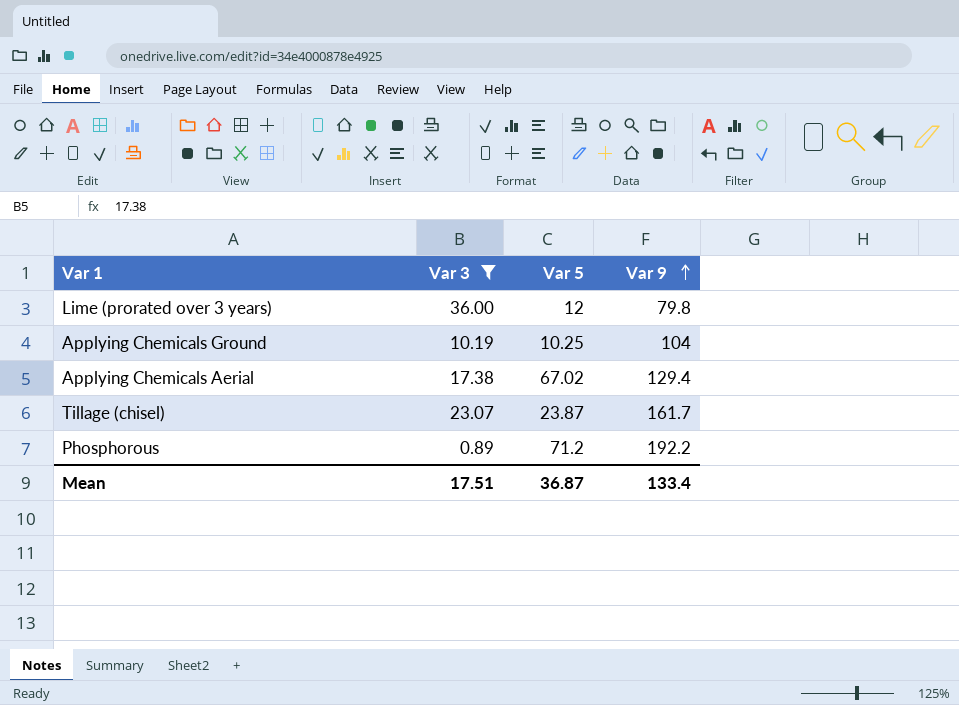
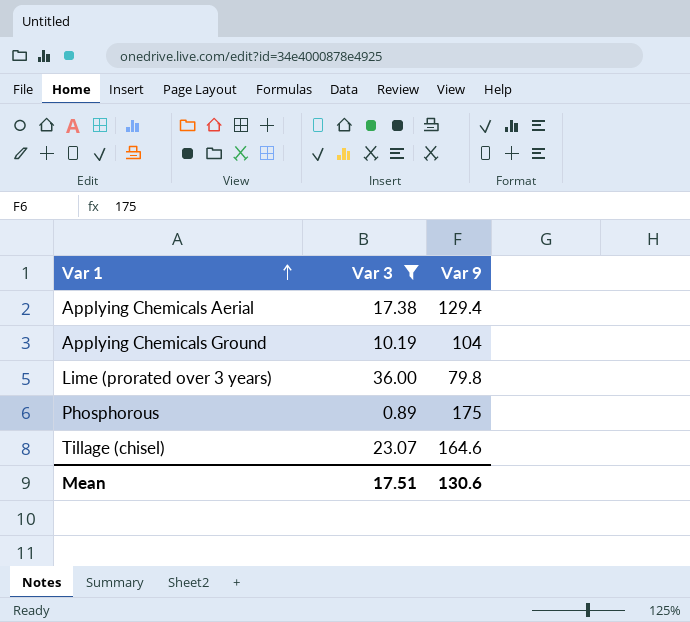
row order: Var 9 ascending -> Var 1 ascending
column Var 5 | position: 3 -> none
Phosphorous | Var 9: 192.2 -> 175
Tillage (chisel) | Var 9: 161.7 -> 164.6
Mean | Var 9: 133.4 -> 130.6

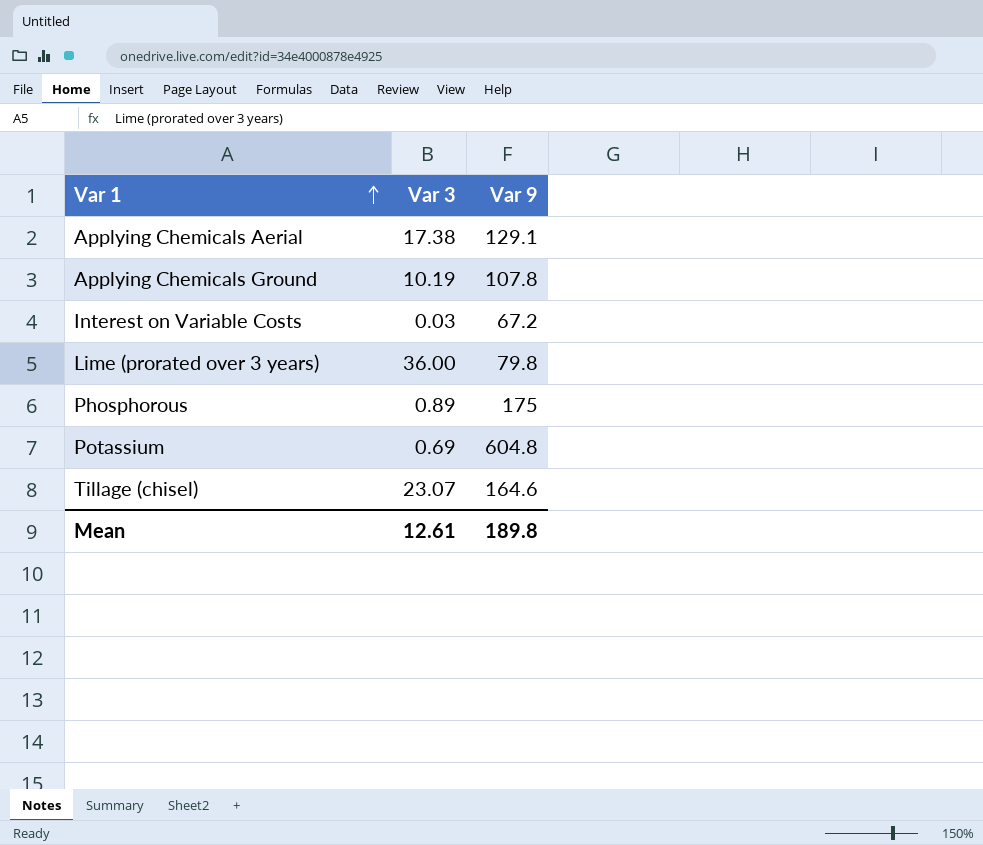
filter: Var 3 >= 0.89 -> none
Applying Chemicals Aerial | Var 9: 129.4 -> 129.1
Applying Chemicals Ground | Var 9: 104 -> 107.8
Mean | Var 3: 17.51 -> 12.61
Mean | Var 9: 130.6 -> 189.8

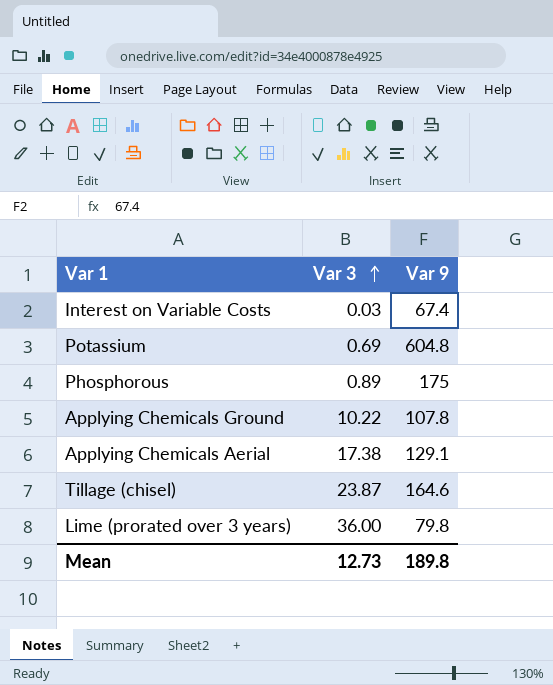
row order: Var 1 ascending -> Var 3 ascending
Interest on Variable Costs | Var 9: 67.2 -> 67.4
Applying Chemicals Ground | Var 3: 10.19 -> 10.22
Tillage (chisel) | Var 3: 23.07 -> 23.87
Mean | Var 3: 12.61 -> 12.73

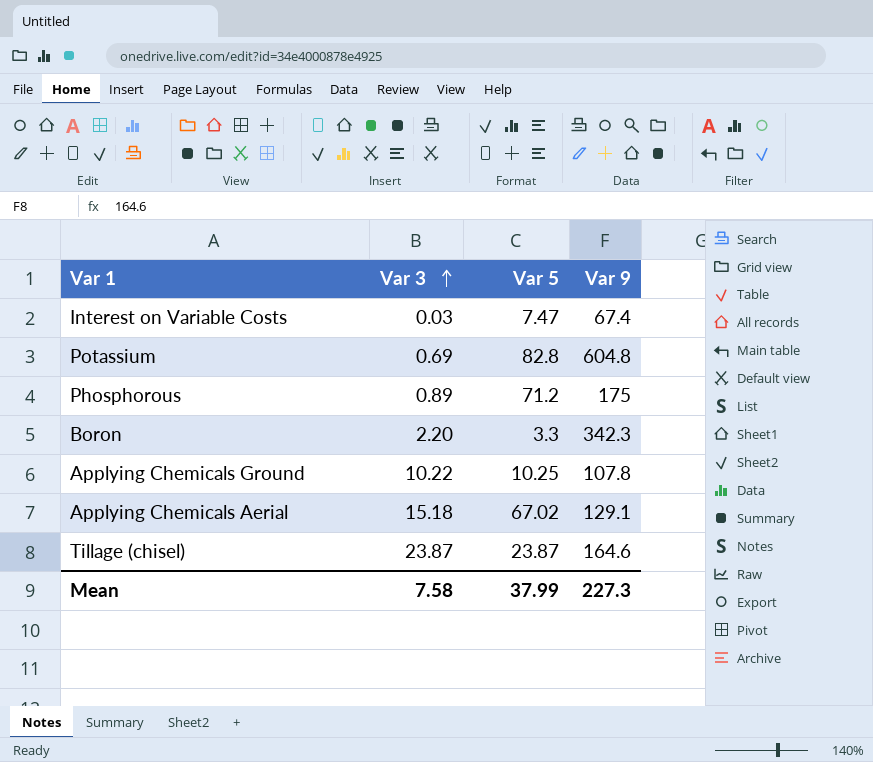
column Var 5 | position: none -> 3
row Lime (prorated over 3 years): 36.00 | 79.8 -> none
row Boron: none -> 2.20 | 3.3 | 342.3
Applying Chemicals Aerial | Var 3: 17.38 -> 15.18
Mean | Var 3: 12.73 -> 7.58
Mean | Var 9: 189.8 -> 227.3

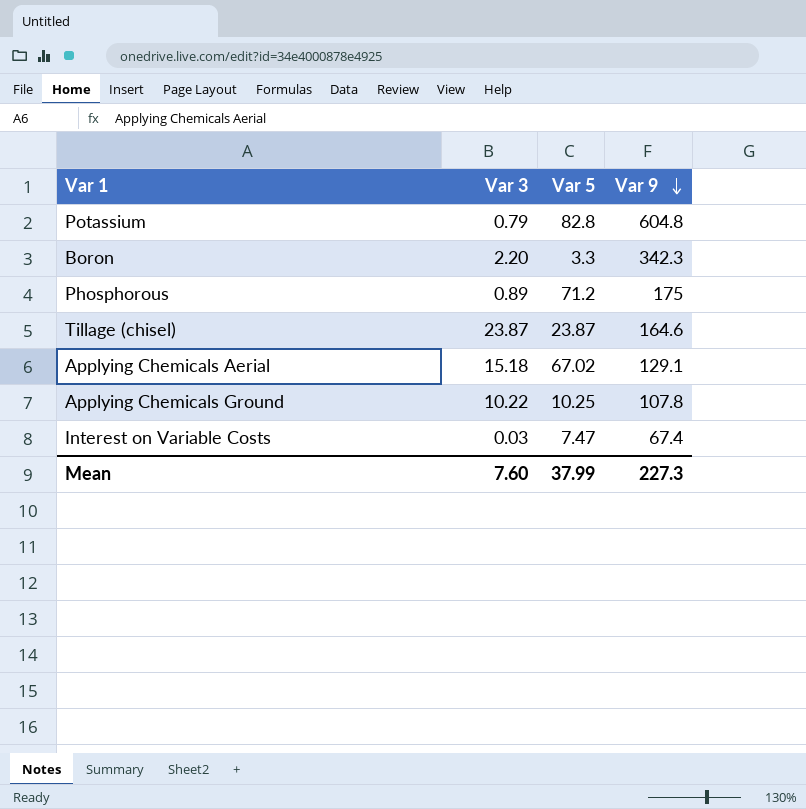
row order: Var 3 ascending -> Var 9 descending
Potassium | Var 3: 0.69 -> 0.79
Mean | Var 3: 7.58 -> 7.60

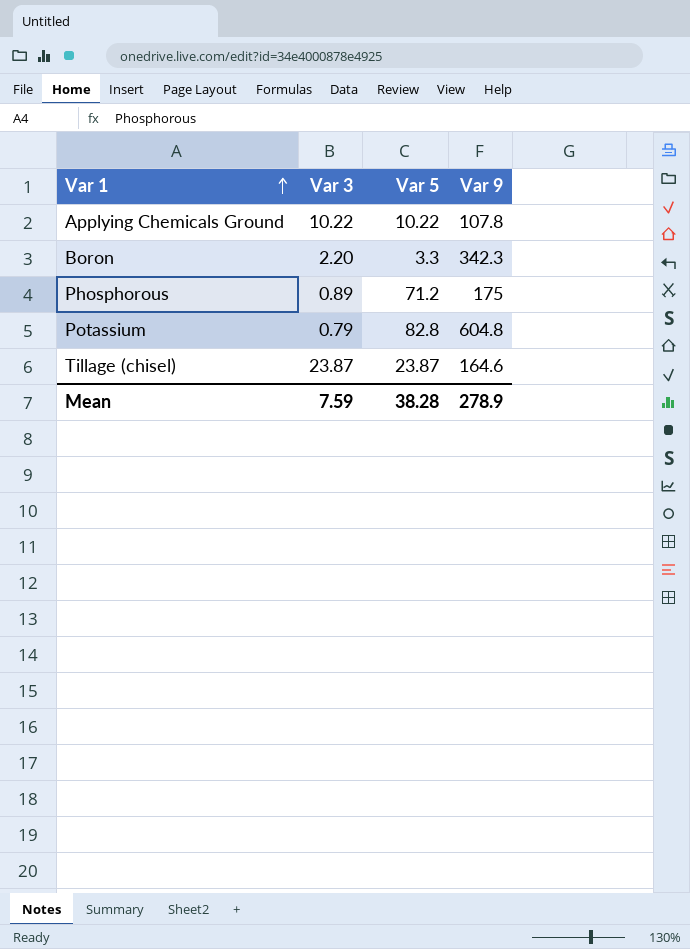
row order: Var 9 descending -> Var 1 ascending
row Applying Chemicals Aerial: 15.18 | 67.02 | 129.1 -> none
row Interest on Variable Costs: 0.03 | 7.47 | 67.4 -> none
Applying Chemicals Ground | Var 5: 10.25 -> 10.22
Mean | Var 3: 7.60 -> 7.59
Mean | Var 5: 37.99 -> 38.28
Mean | Var 9: 227.3 -> 278.9

